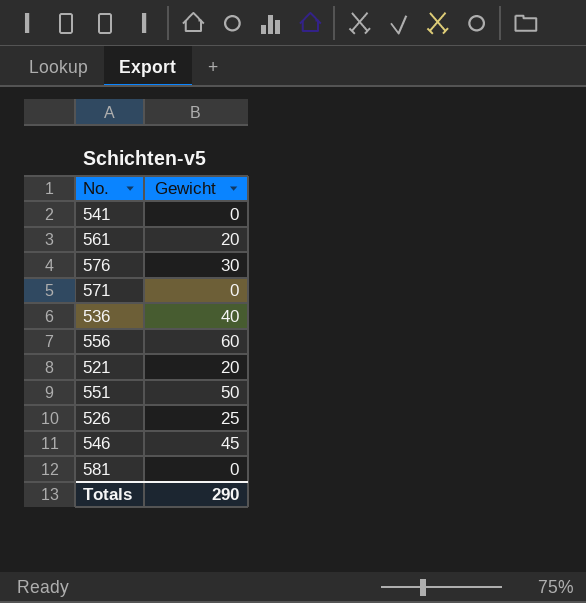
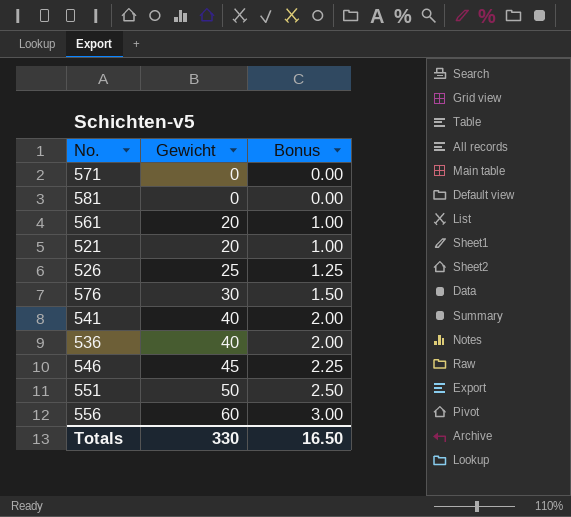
row order: none -> Gewicht ascending
column Bonus | formula: none -> [Gewicht] * 0.05
541 | Gewicht: 0 -> 40
Totals | Gewicht: 290 -> 330

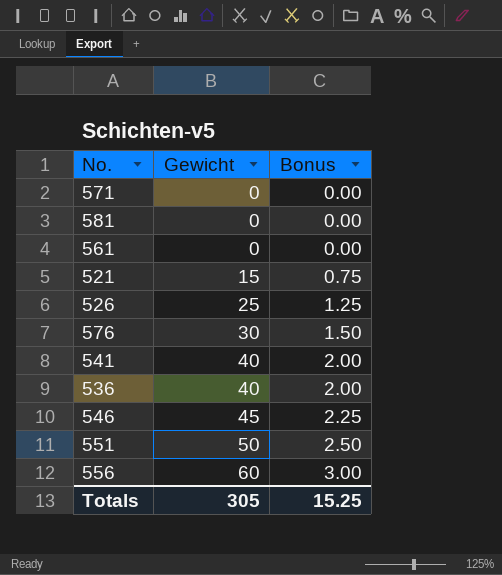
561 | Gewicht: 20 -> 0
561 | Bonus: 1.00 -> 0.00
521 | Gewicht: 20 -> 15
521 | Bonus: 1.00 -> 0.75
Totals | Gewicht: 330 -> 305
Totals | Bonus: 16.50 -> 15.25

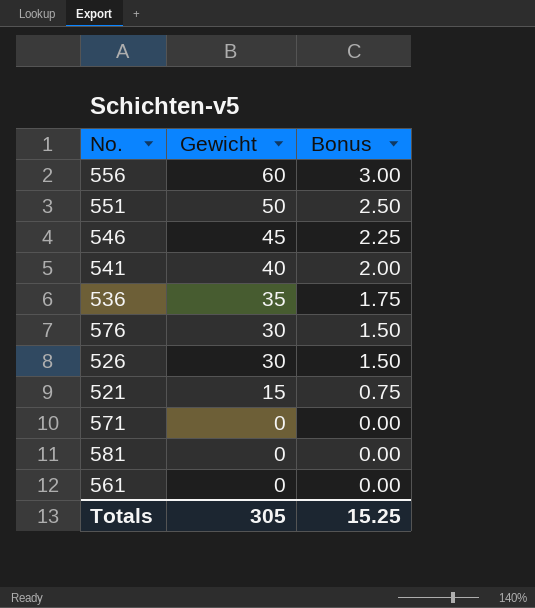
row order: Gewicht ascending -> Gewicht descending
536 | Gewicht: 40 -> 35
536 | Bonus: 2.00 -> 1.75
526 | Gewicht: 25 -> 30
526 | Bonus: 1.25 -> 1.50

